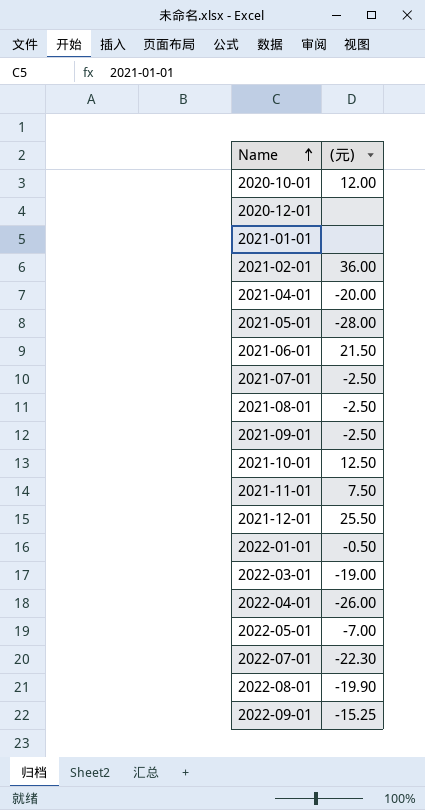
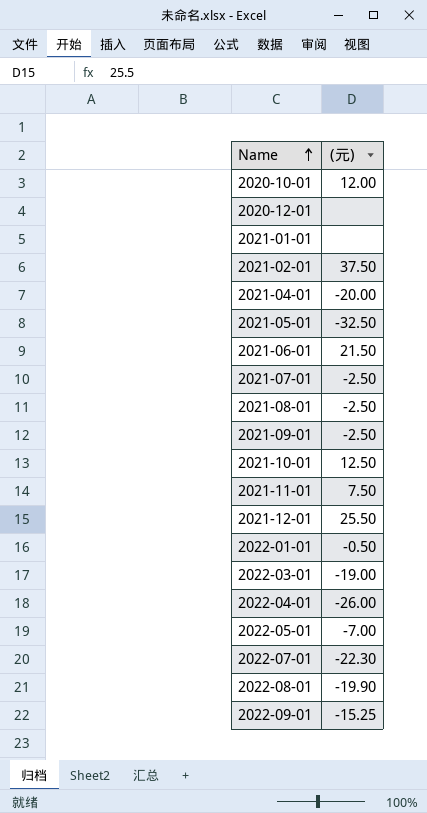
2021-02-01 | (元): 36.00 -> 37.50
2021-05-01 | (元): -28.00 -> -32.50

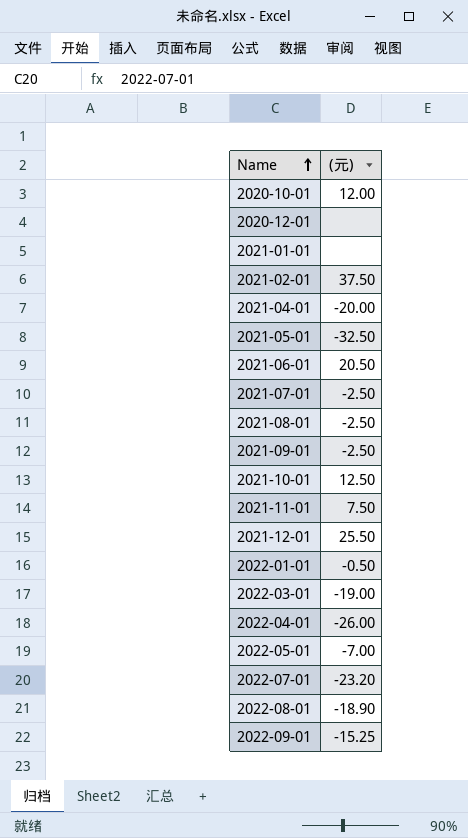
2021-06-01 | (元): 21.50 -> 20.50
2022-07-01 | (元): -22.30 -> -23.20
2022-08-01 | (元): -19.90 -> -18.90

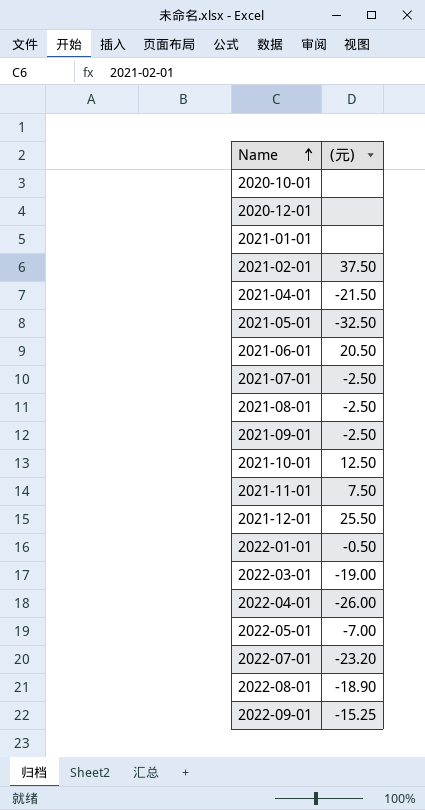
2020-10-01 | (元): 12.00 -> none
2021-04-01 | (元): -20.00 -> -21.50

